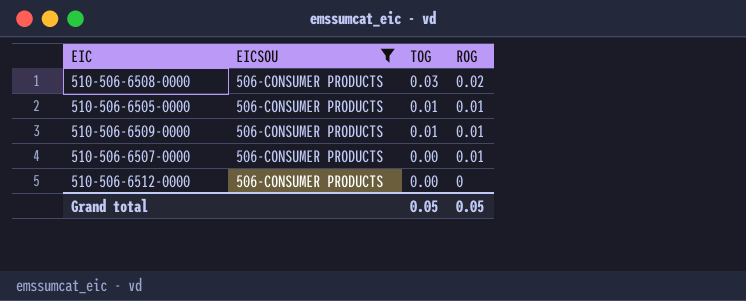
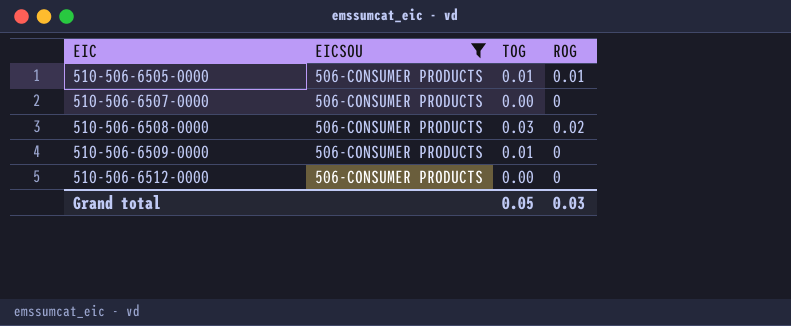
row order: TOG descending -> EIC ascending
510-506-6507-0000 | ROG: 0.01 -> 0
510-506-6509-0000 | ROG: 0.01 -> 0
Grand total | ROG: 0.05 -> 0.03

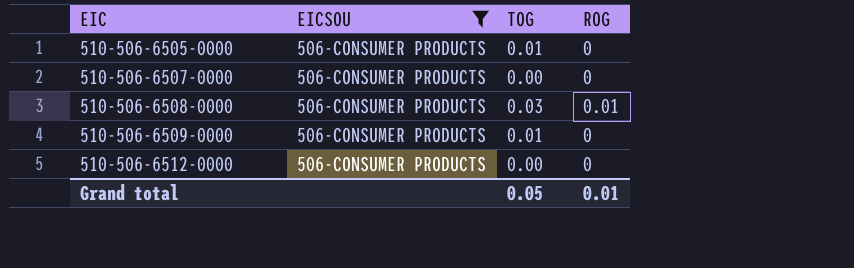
510-506-6505-0000 | ROG: 0.01 -> 0
510-506-6508-0000 | ROG: 0.02 -> 0.01
Grand total | ROG: 0.03 -> 0.01

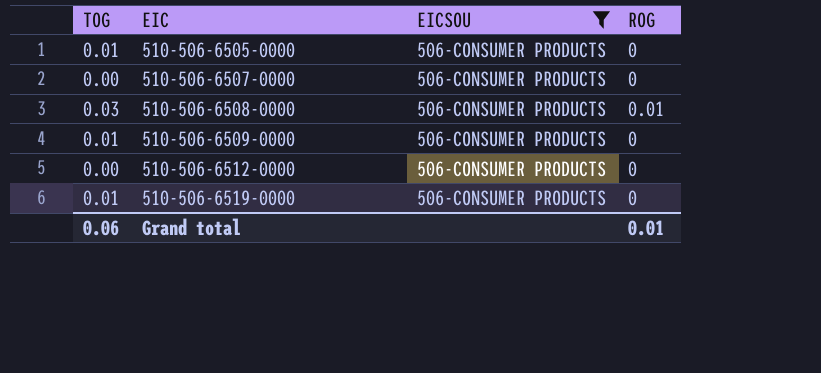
column TOG | position: 3 -> 1
row 510-506-6519-0000: none -> 0.01 | 506-CONSUMER PRODUCTS | 0
Grand total | TOG: 0.05 -> 0.06

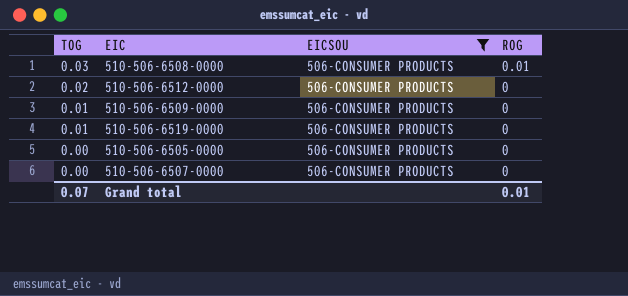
row order: EIC ascending -> TOG descending
510-506-6512-0000 | TOG: 0.00 -> 0.02
510-506-6505-0000 | TOG: 0.01 -> 0.00
Grand total | TOG: 0.06 -> 0.07

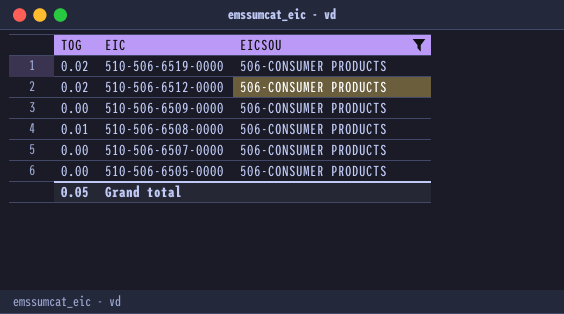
row order: TOG descending -> EIC descending
column ROG | position: 4 -> none
510-506-6519-0000 | TOG: 0.01 -> 0.02
510-506-6509-0000 | TOG: 0.01 -> 0.00
510-506-6508-0000 | TOG: 0.03 -> 0.01
Grand total | TOG: 0.07 -> 0.05

